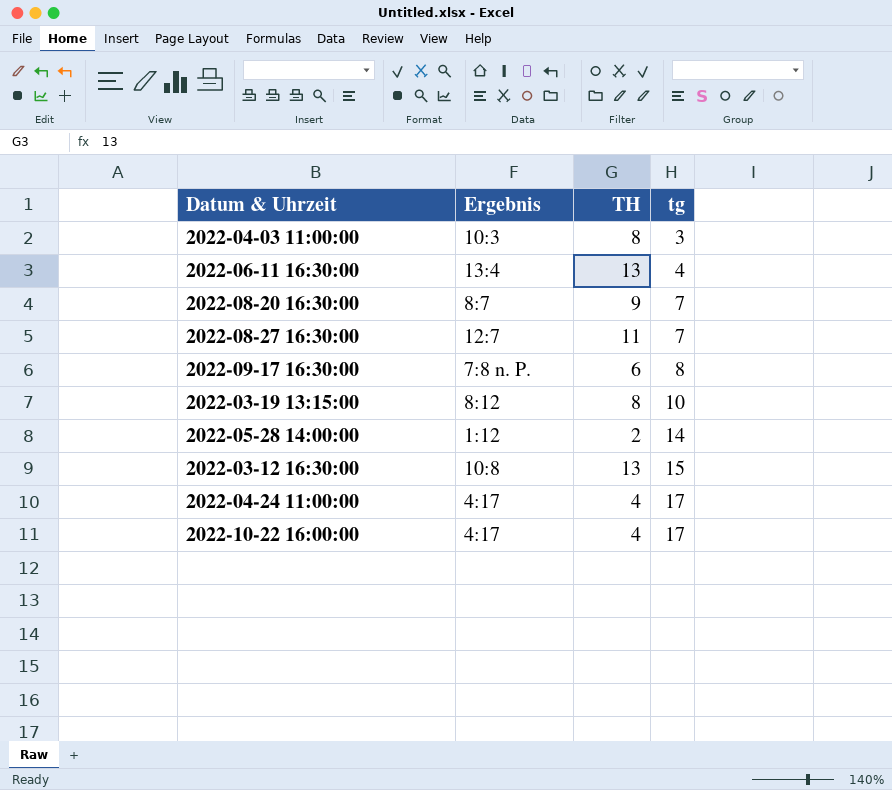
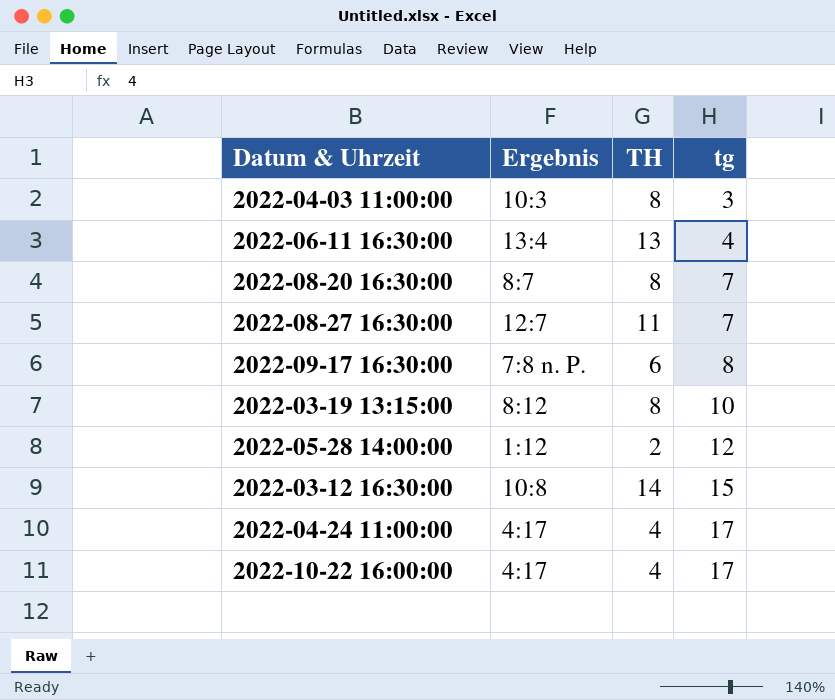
2022-08-20 16:30:00 | TH: 9 -> 8
2022-05-28 14:00:00 | tg: 14 -> 12
2022-03-12 16:30:00 | TH: 13 -> 14

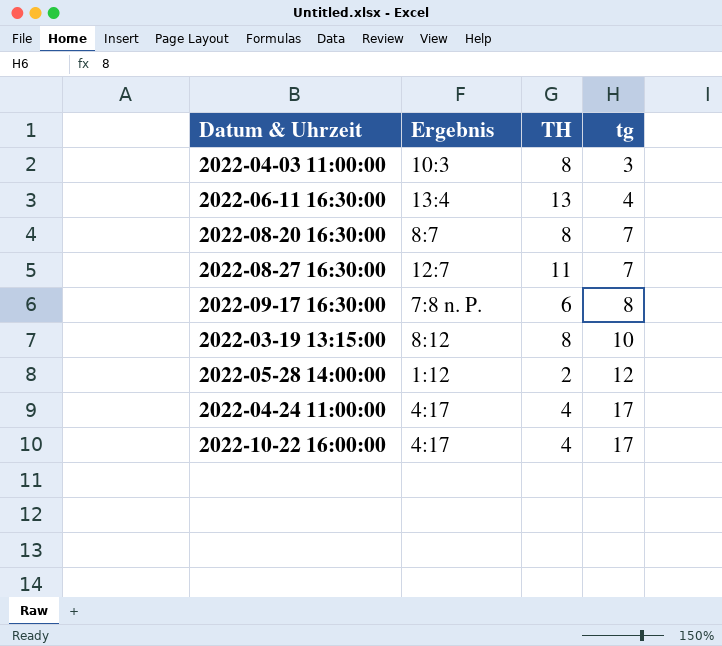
row 2022-03-12 16:30:00: 10:8 | 14 | 15 -> none

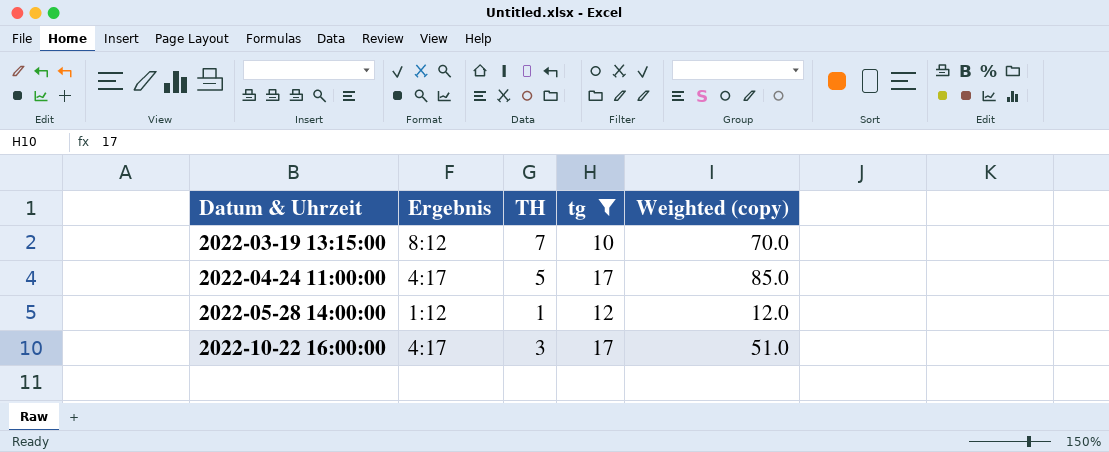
filter: none -> tg >= 10
row order: tg ascending -> Datum & Uhrzeit ascending
column Weighted (copy) | formula: none -> [TH] * [tg]
2022-03-19 13:15:00 | TH: 8 -> 7
2022-04-24 11:00:00 | TH: 4 -> 5
2022-05-28 14:00:00 | TH: 2 -> 1
2022-10-22 16:00:00 | TH: 4 -> 3

